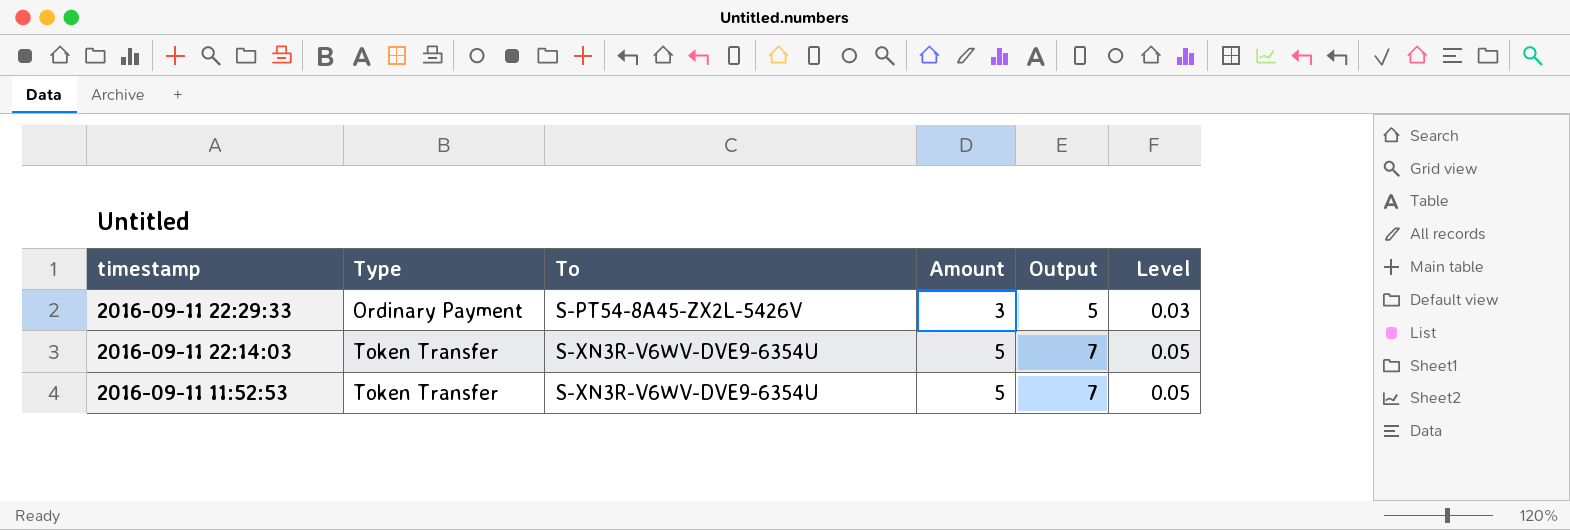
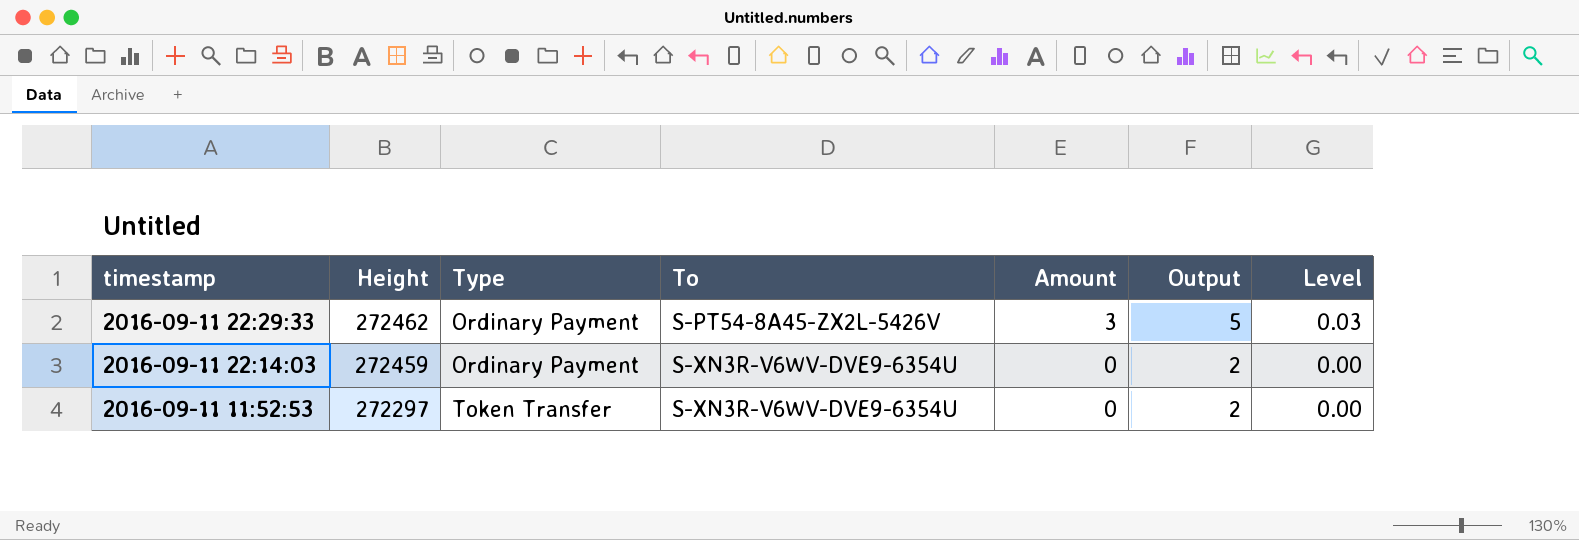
column Height | position: none -> 2
2016-09-11 22:14:03 | Type: Token Transfer -> Ordinary Payment
2016-09-11 22:14:03 | Amount: 5 -> 0
2016-09-11 22:14:03 | Output: 7 -> 2
2016-09-11 22:14:03 | Level: 0.05 -> 0.00
2016-09-11 11:52:53 | Amount: 5 -> 0
2016-09-11 11:52:53 | Output: 7 -> 2
2016-09-11 11:52:53 | Level: 0.05 -> 0.00

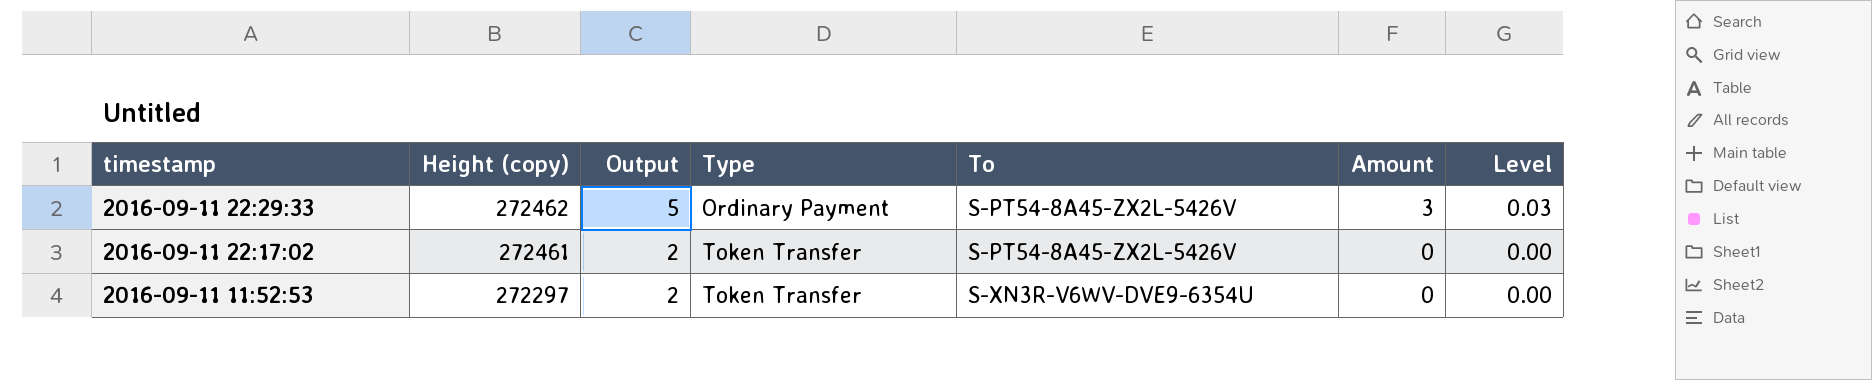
column name: Height -> Height (copy)
column Output | position: 6 -> 3
row 2016-09-11 22:14:03: 272459 | Ordinary Payment | S-XN3R-V6WV-DVE9-6354U | 0 | 2 | 0.00 -> none
row 2016-09-11 22:17:02: none -> 272461 | 2 | Token Transfer | S-PT54-8A45-ZX2L-5426V | 0 | 0.00

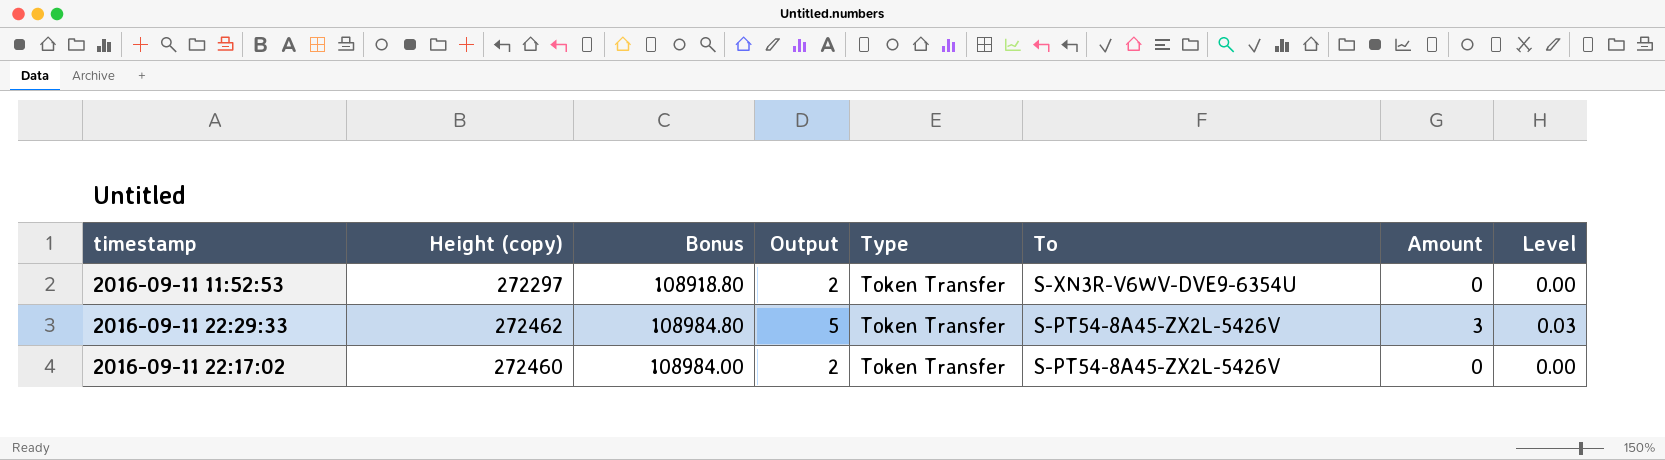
row order: timestamp descending -> To descending
column Bonus | formula: none -> [Height (copy)] * 0.4
2016-09-11 22:29:33 | Type: Ordinary Payment -> Token Transfer
2016-09-11 22:17:02 | Height (copy): 272461 -> 272460

